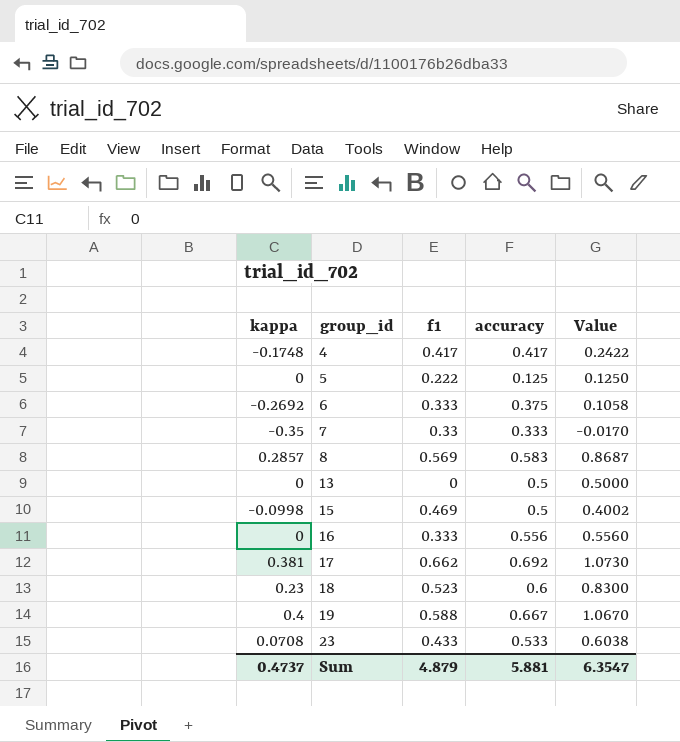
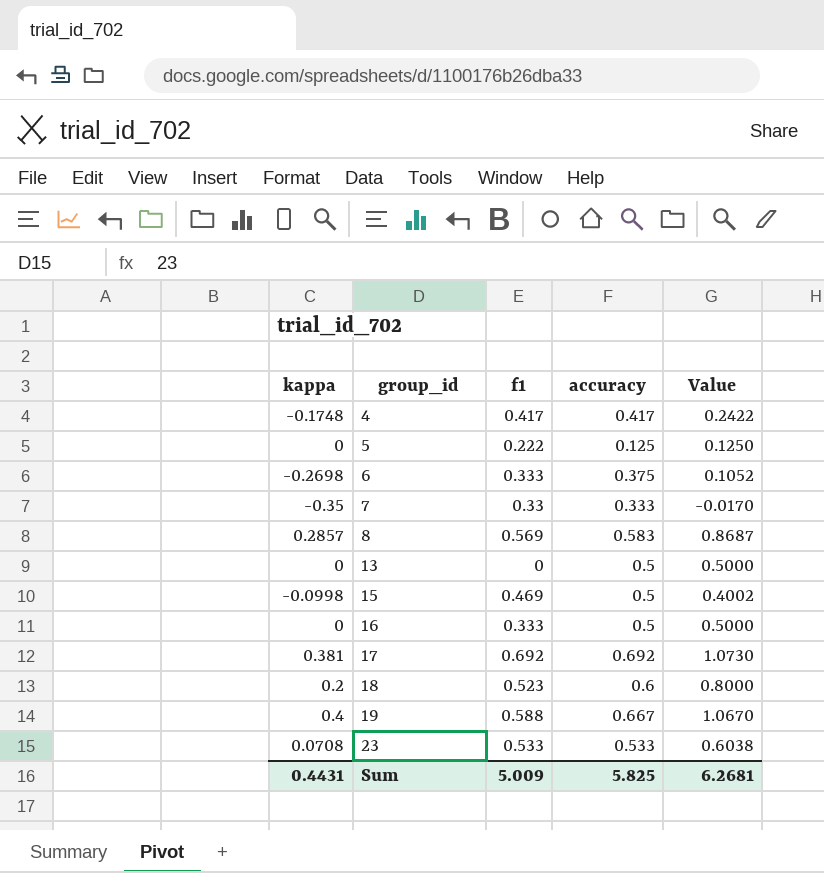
6 | kappa: -0.2692 -> -0.2698
6 | Value: 0.1058 -> 0.1052
16 | accuracy: 0.556 -> 0.5
16 | Value: 0.5560 -> 0.5000
17 | f1: 0.662 -> 0.692
18 | kappa: 0.23 -> 0.2
18 | Value: 0.8300 -> 0.8000
23 | f1: 0.433 -> 0.533
Sum | kappa: 0.4737 -> 0.4431
Sum | f1: 4.879 -> 5.009
Sum | accuracy: 5.881 -> 5.825
Sum | Value: 6.3547 -> 6.2681

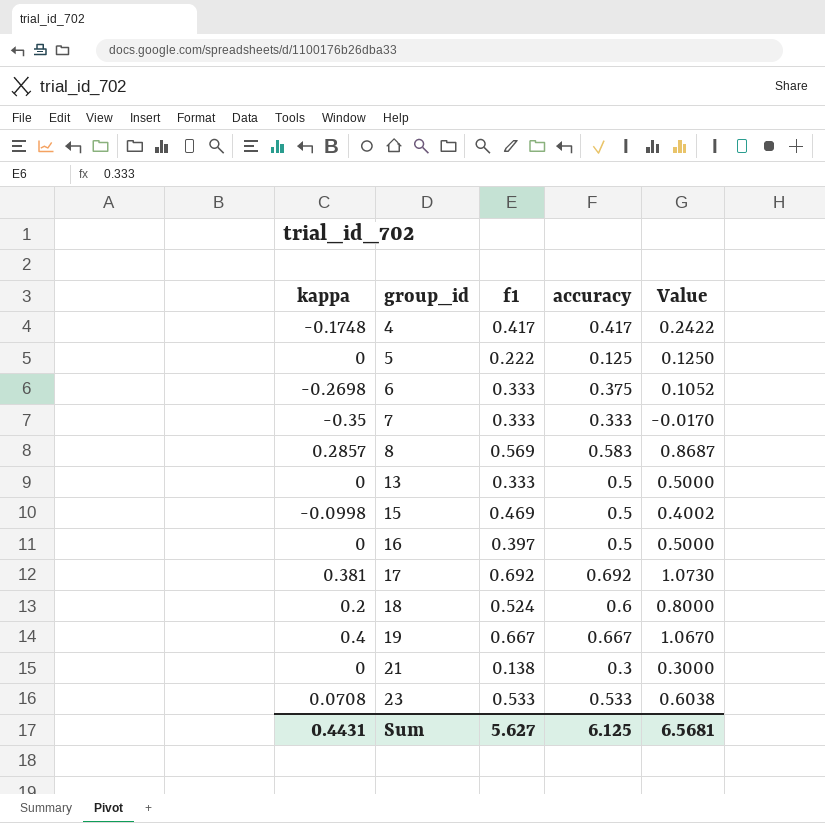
7 | f1: 0.33 -> 0.333
13 | f1: 0 -> 0.333
16 | f1: 0.333 -> 0.397
18 | f1: 0.523 -> 0.524
19 | f1: 0.588 -> 0.667
row 21: none -> 0 | 0.138 | 0.3 | 0.3000
Sum | f1: 5.009 -> 5.627
Sum | accuracy: 5.825 -> 6.125
Sum | Value: 6.2681 -> 6.5681

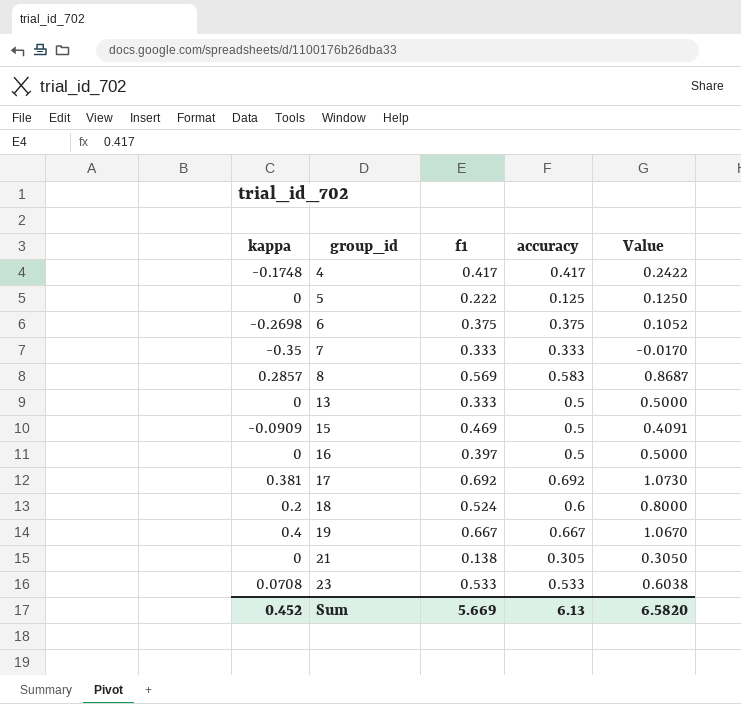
6 | f1: 0.333 -> 0.375
15 | kappa: -0.0998 -> -0.0909
15 | Value: 0.4002 -> 0.4091
21 | accuracy: 0.3 -> 0.305
21 | Value: 0.3000 -> 0.3050
Sum | kappa: 0.4431 -> 0.452
Sum | f1: 5.627 -> 5.669
Sum | accuracy: 6.125 -> 6.13
Sum | Value: 6.5681 -> 6.5820

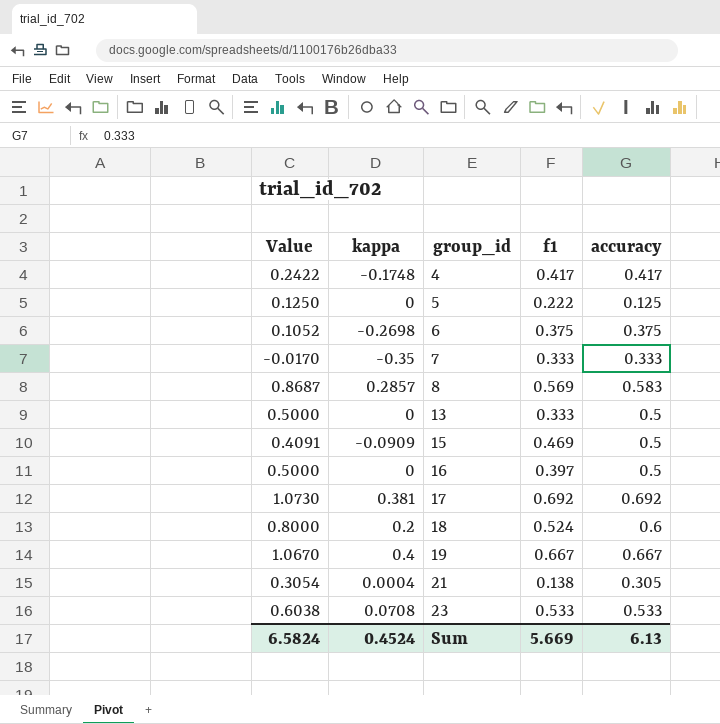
column Value | position: 5 -> 1
21 | Value: 0.3050 -> 0.3054
21 | kappa: 0 -> 0.0004
Sum | Value: 6.5820 -> 6.5824
Sum | kappa: 0.452 -> 0.4524

